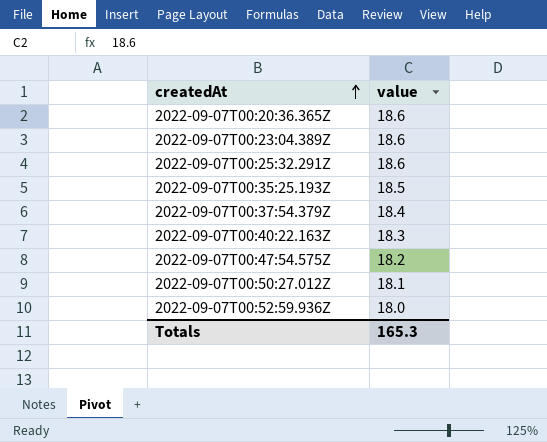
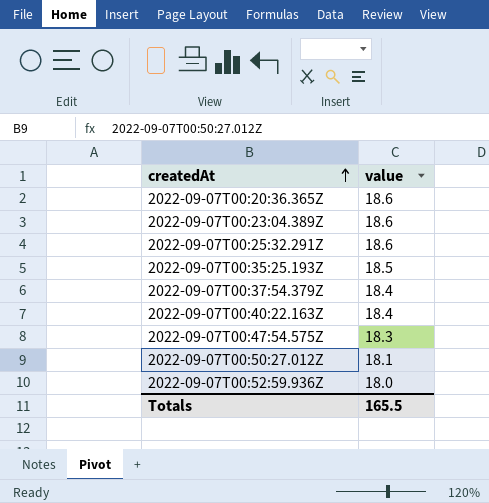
2022-09-07T00:40:22.163Z | value: 18.3 -> 18.4
2022-09-07T00:47:54.575Z | value: 18.2 -> 18.3
Totals | value: 165.3 -> 165.5

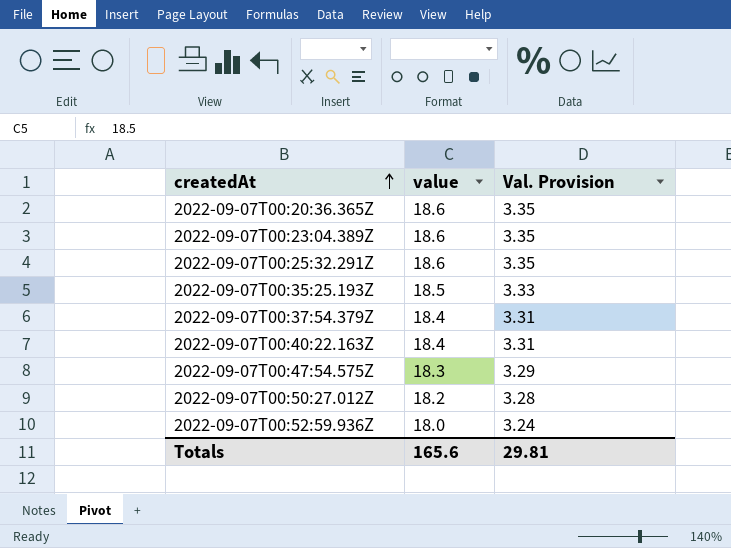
column Val. Provision | formula: none -> [value] * 0.18
2022-09-07T00:50:27.012Z | value: 18.1 -> 18.2
Totals | value: 165.5 -> 165.6

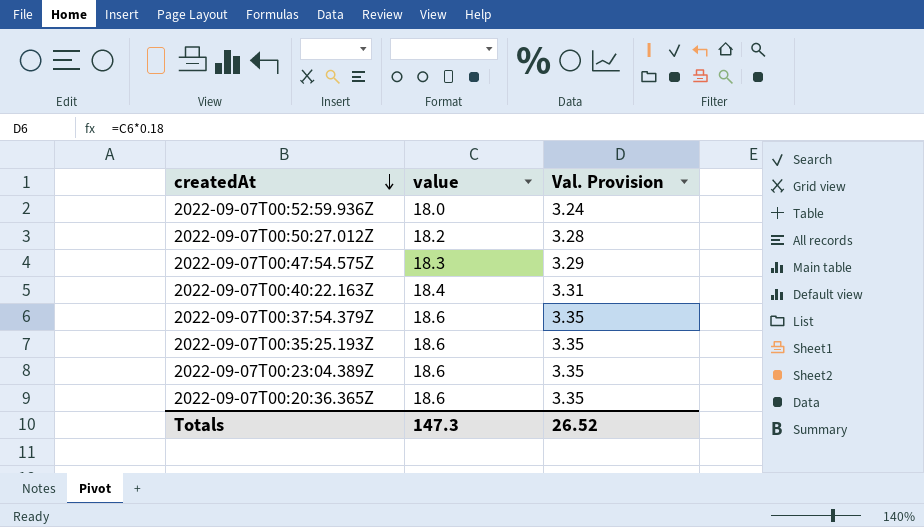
row order: createdAt ascending -> createdAt descending
row 2022-09-07T00:25:32.291Z: 18.6 | 3.35 -> none
2022-09-07T00:37:54.379Z | value: 18.4 -> 18.6
2022-09-07T00:37:54.379Z | Val. Provision: 3.31 -> 3.35
2022-09-07T00:35:25.193Z | value: 18.5 -> 18.6
2022-09-07T00:35:25.193Z | Val. Provision: 3.33 -> 3.35
Totals | value: 165.6 -> 147.3
Totals | Val. Provision: 29.81 -> 26.52

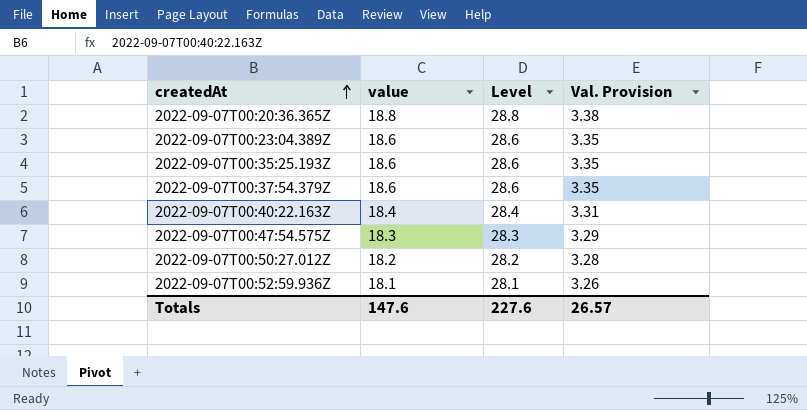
row order: createdAt descending -> createdAt ascending
column Level | formula: none -> [value] + 10
2022-09-07T00:20:36.365Z | value: 18.6 -> 18.8
2022-09-07T00:20:36.365Z | Val. Provision: 3.35 -> 3.38
2022-09-07T00:52:59.936Z | value: 18.0 -> 18.1
2022-09-07T00:52:59.936Z | Val. Provision: 3.24 -> 3.26
Totals | value: 147.3 -> 147.6
Totals | Val. Provision: 26.52 -> 26.57

